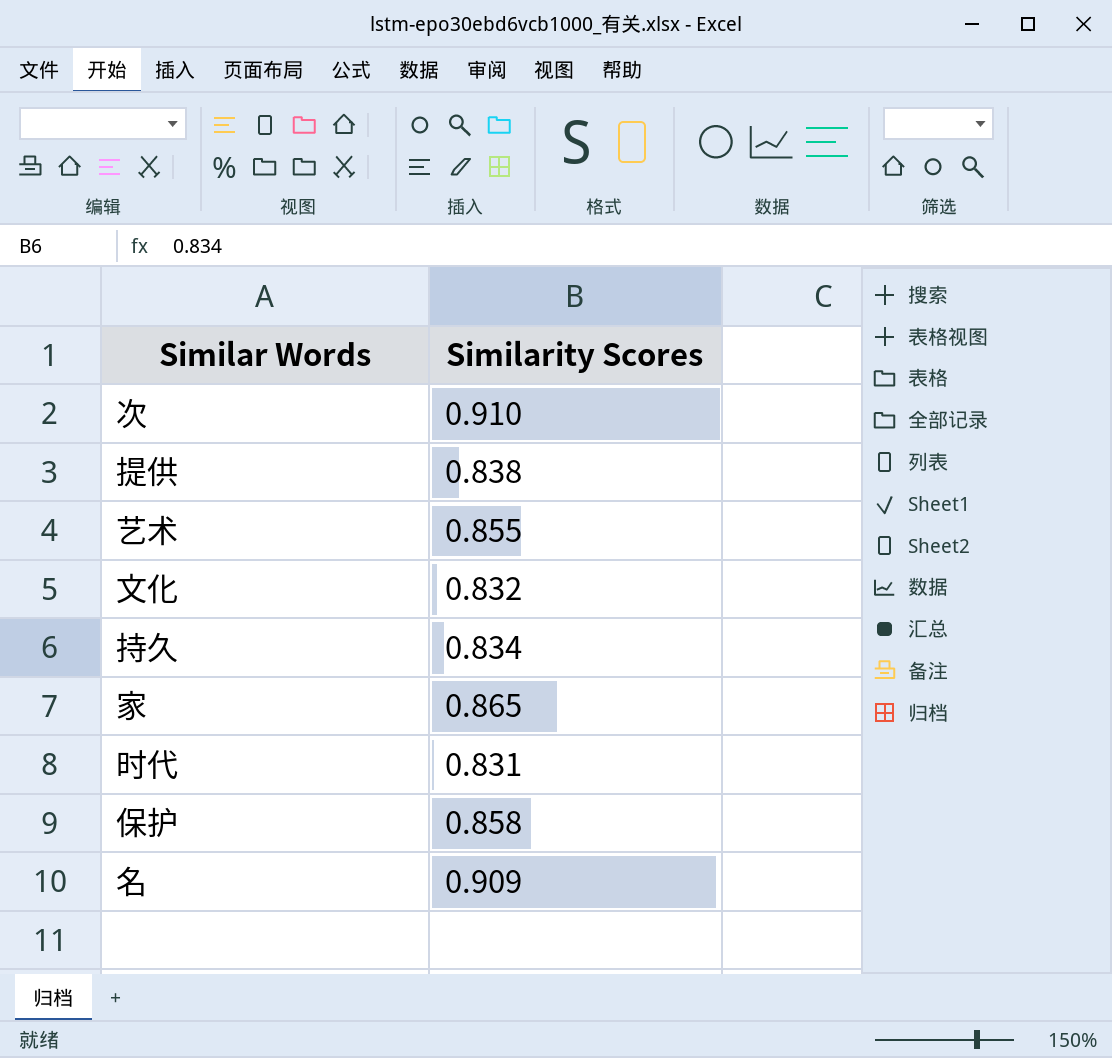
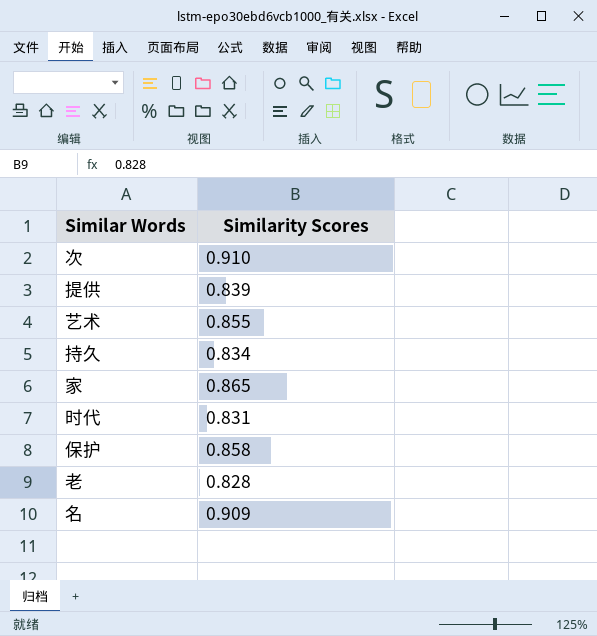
row 文化: 0.832 -> none
提供 | Similarity Scores: 0.838 -> 0.839
row 老: none -> 0.828

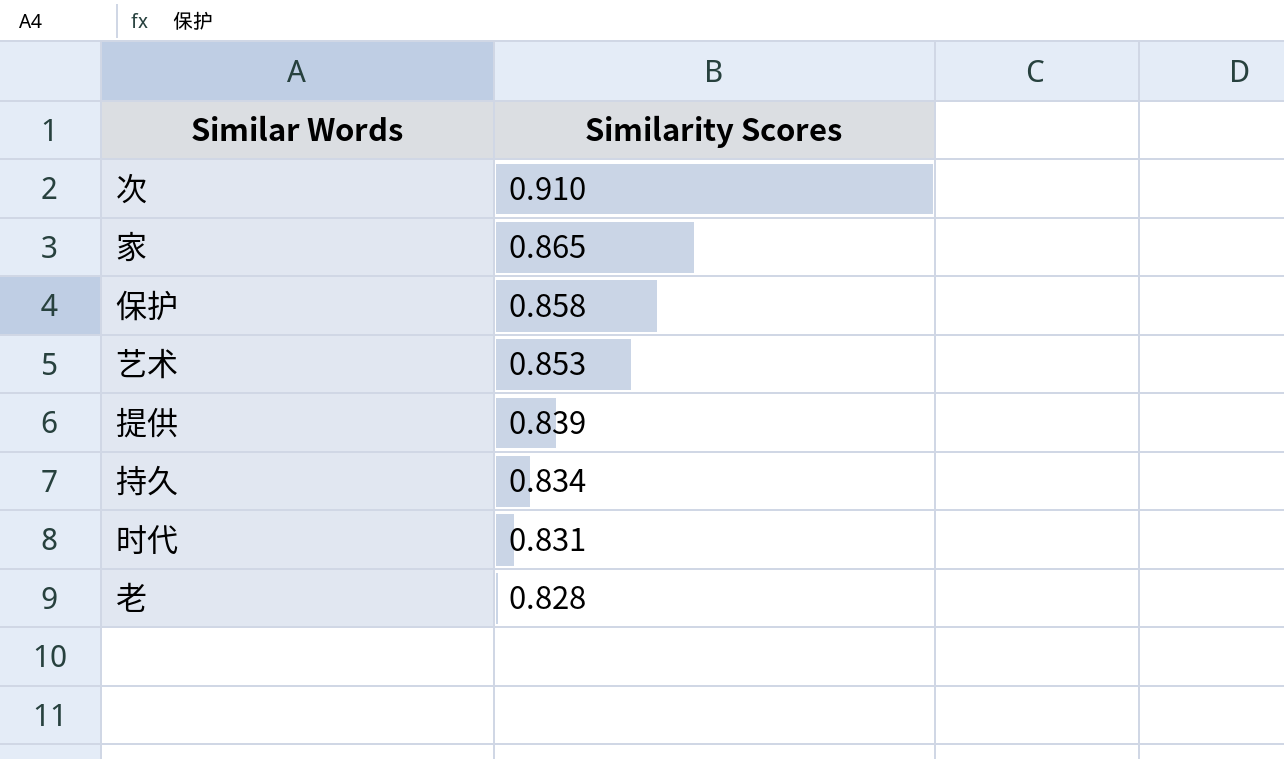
row order: none -> Similarity Scores descending
row 名: 0.909 -> none
艺术 | Similarity Scores: 0.855 -> 0.853

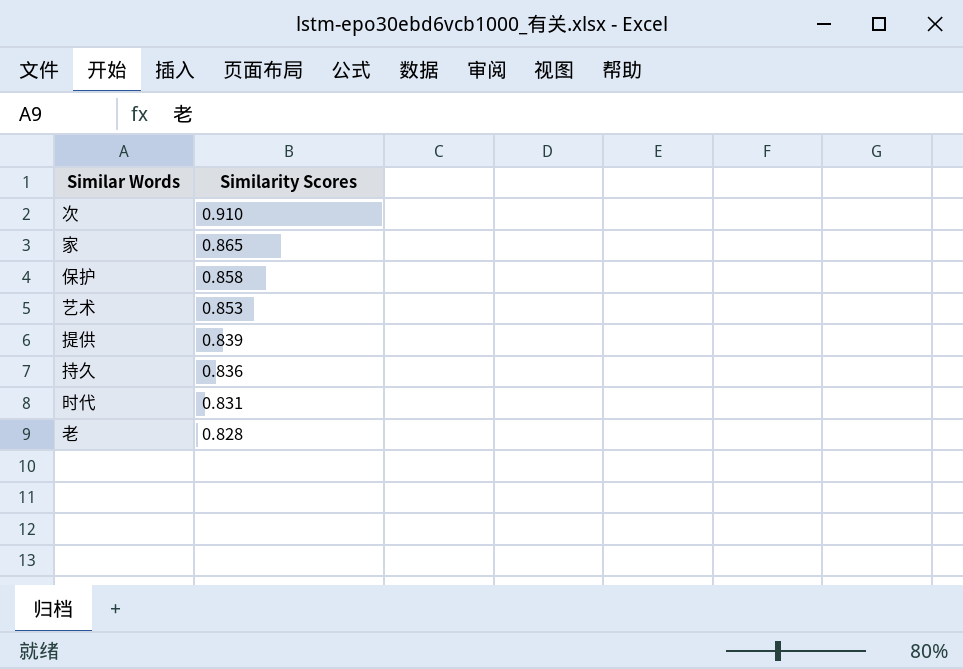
持久 | Similarity Scores: 0.834 -> 0.836

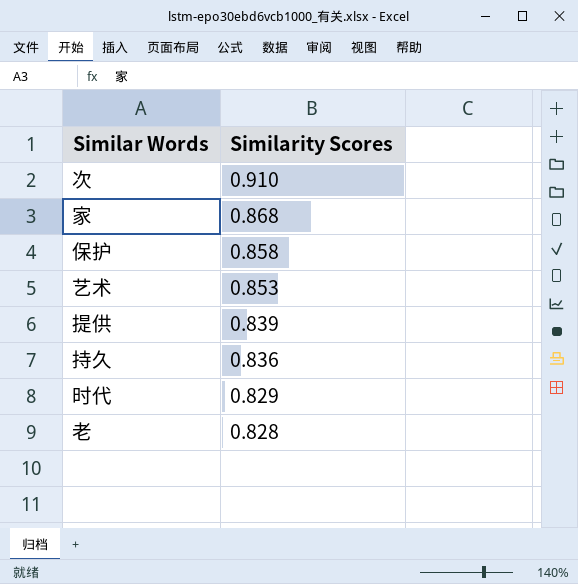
家 | Similarity Scores: 0.865 -> 0.868
时代 | Similarity Scores: 0.831 -> 0.829

